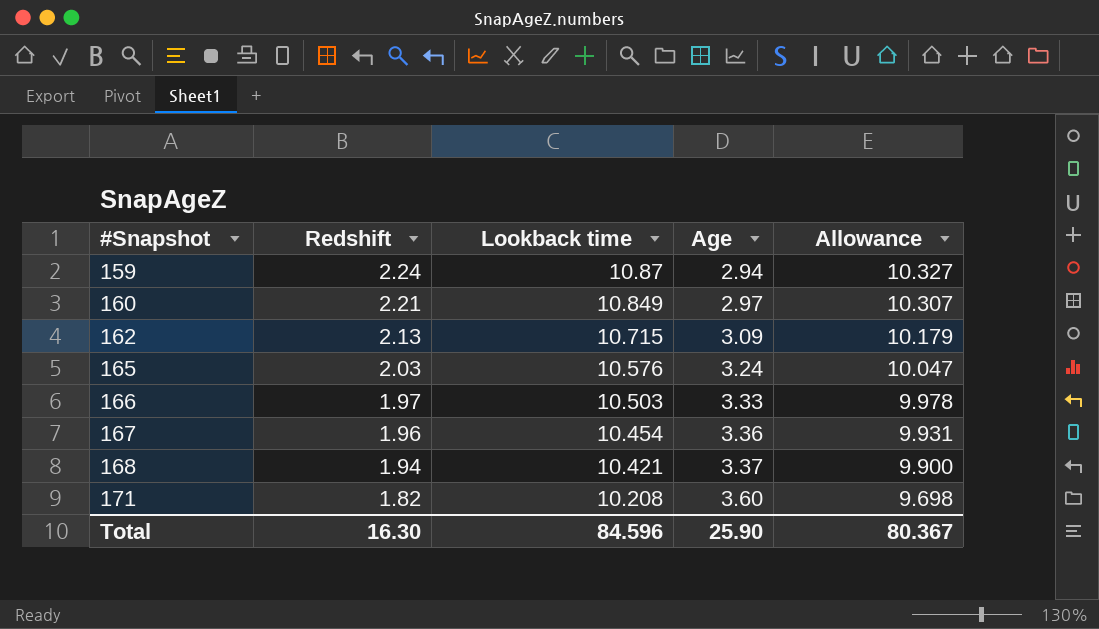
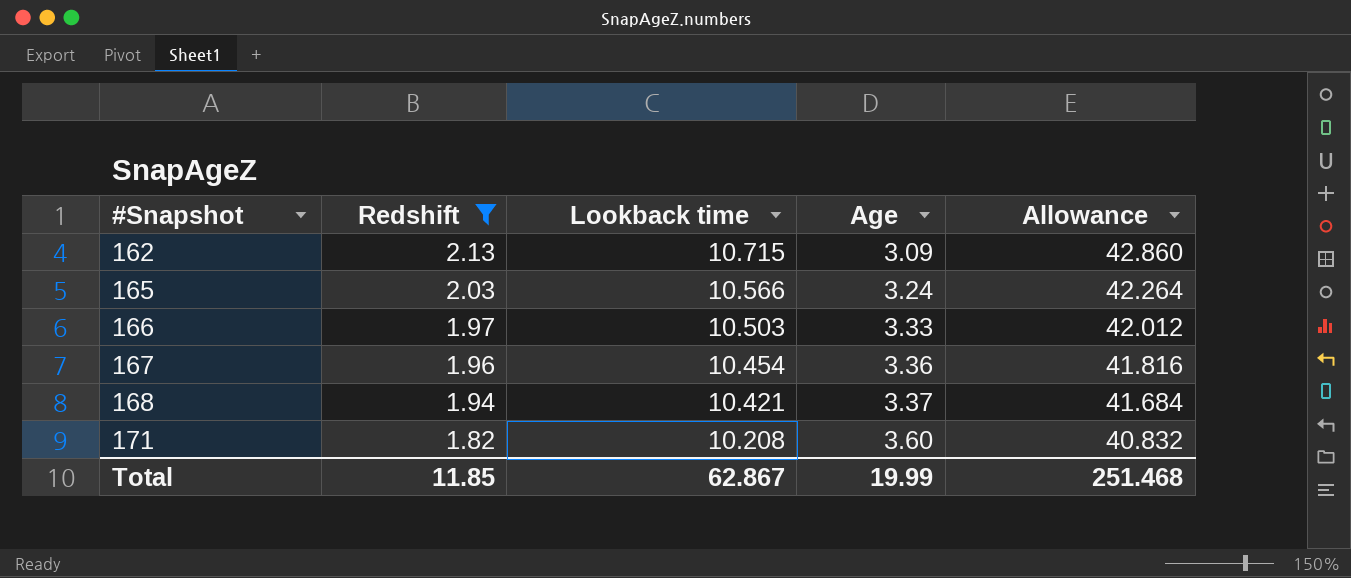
filter: none -> Redshift <= 2.13
column Allowance | formula: [Lookback time] * 0.95 -> [Lookback time] * 4
165 | Lookback time: 10.576 -> 10.566
Total | Redshift: 16.30 -> 11.85
Total | Lookback time: 84.596 -> 62.867
Total | Age: 25.90 -> 19.99
Total | Allowance: 80.367 -> 251.468

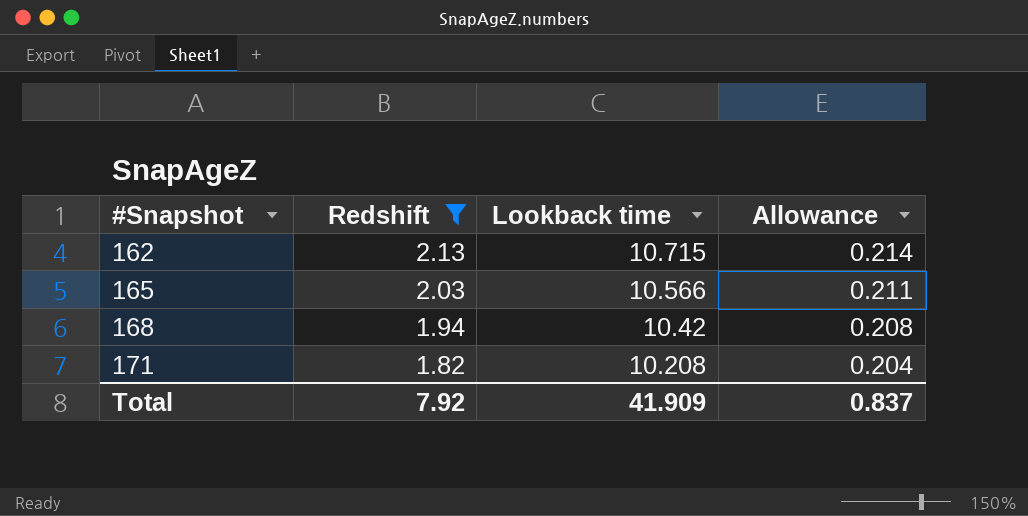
column Age | position: 4 -> none
column Allowance | formula: [Lookback time] * 4 -> [Lookback time] * 0.02
row 166: 1.97 | 10.503 | 3.33 | 42.012 -> none
row 167: 1.96 | 10.454 | 3.36 | 41.816 -> none
168 | Lookback time: 10.421 -> 10.42
Total | Redshift: 11.85 -> 7.92
Total | Lookback time: 62.867 -> 41.909
Total | Allowance: 251.468 -> 0.837

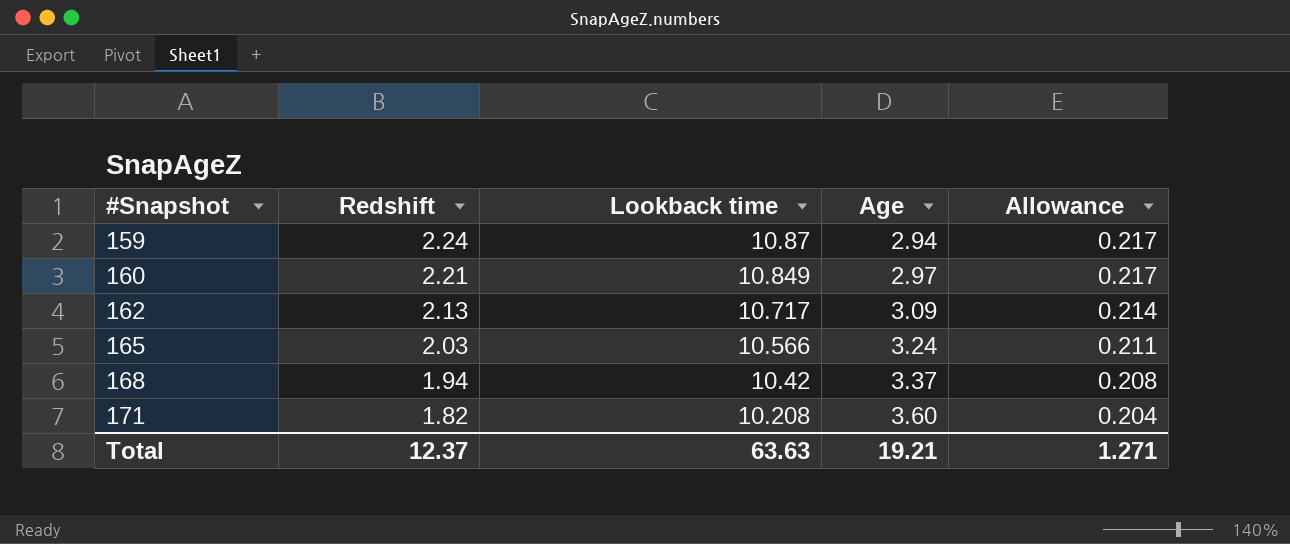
filter: Redshift <= 2.13 -> none
column Age | position: none -> 4
162 | Lookback time: 10.715 -> 10.717
Total | Redshift: 7.92 -> 12.37
Total | Lookback time: 41.909 -> 63.63
Total | Allowance: 0.837 -> 1.271

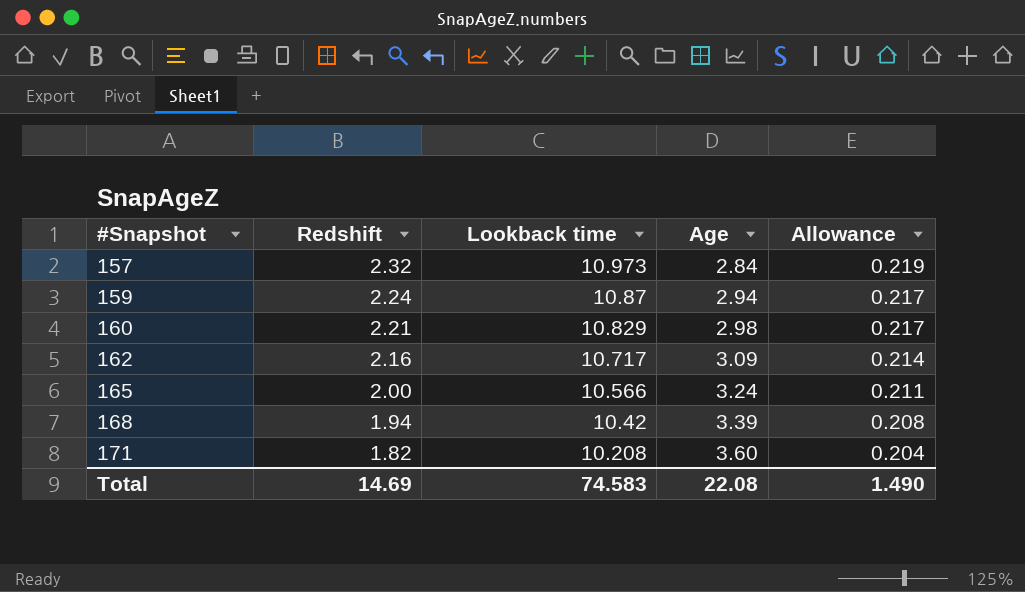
row 157: none -> 2.32 | 10.973 | 2.84 | 0.219
160 | Lookback time: 10.849 -> 10.829
160 | Age: 2.97 -> 2.98
162 | Redshift: 2.13 -> 2.16
165 | Redshift: 2.03 -> 2.00
168 | Age: 3.37 -> 3.39
Total | Redshift: 12.37 -> 14.69
Total | Lookback time: 63.63 -> 74.583
Total | Age: 19.21 -> 22.08
Total | Allowance: 1.271 -> 1.490

